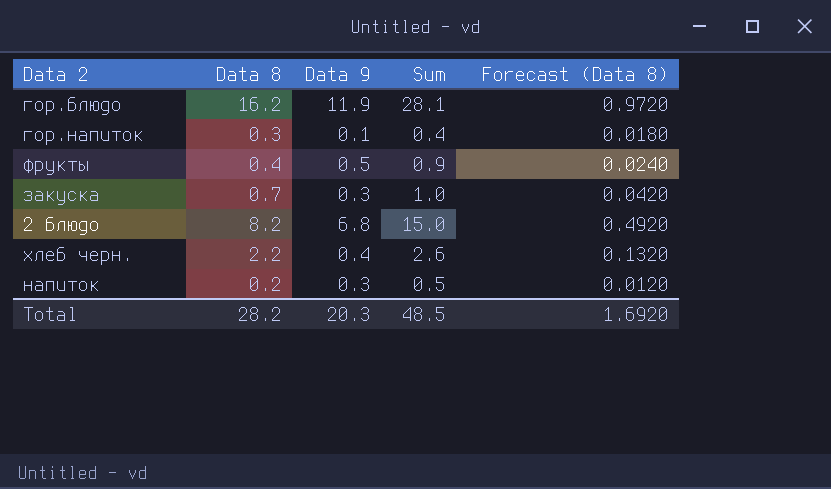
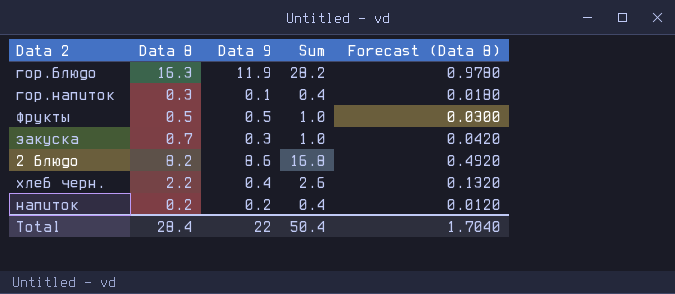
гор.блюдо | Data 8: 16.2 -> 16.3
гор.блюдо | Sum: 28.1 -> 28.2
гор.блюдо | Forecast (Data 8): 0.9720 -> 0.9780
фрукты | Data 8: 0.4 -> 0.5
фрукты | Sum: 0.9 -> 1.0
фрукты | Forecast (Data 8): 0.0240 -> 0.0300
2 блюдо | Data 9: 6.8 -> 8.6
2 блюдо | Sum: 15.0 -> 16.8
напиток | Data 9: 0.3 -> 0.2
напиток | Sum: 0.5 -> 0.4
Total | Data 8: 28.2 -> 28.4
Total | Data 9: 20.3 -> 22
Total | Sum: 48.5 -> 50.4
Total | Forecast (Data 8): 1.6920 -> 1.7040

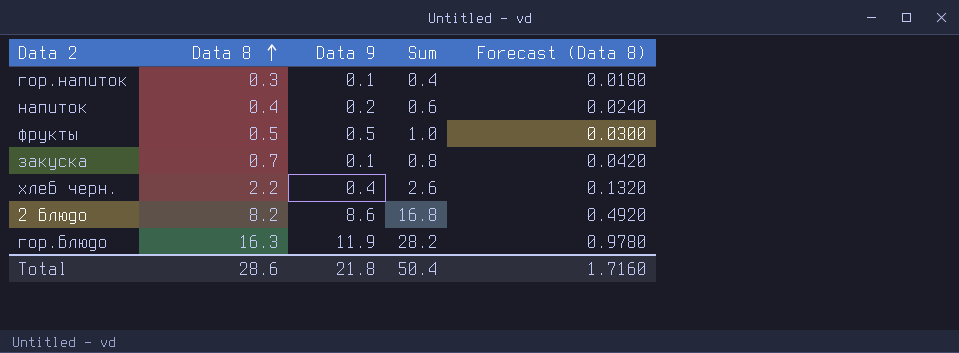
row order: none -> Data 8 ascending
напиток | Data 8: 0.2 -> 0.4
напиток | Sum: 0.4 -> 0.6
напиток | Forecast (Data 8): 0.0120 -> 0.0240
закуска | Data 9: 0.3 -> 0.1
закуска | Sum: 1.0 -> 0.8
Total | Data 8: 28.4 -> 28.6
Total | Data 9: 22 -> 21.8
Total | Forecast (Data 8): 1.7040 -> 1.7160

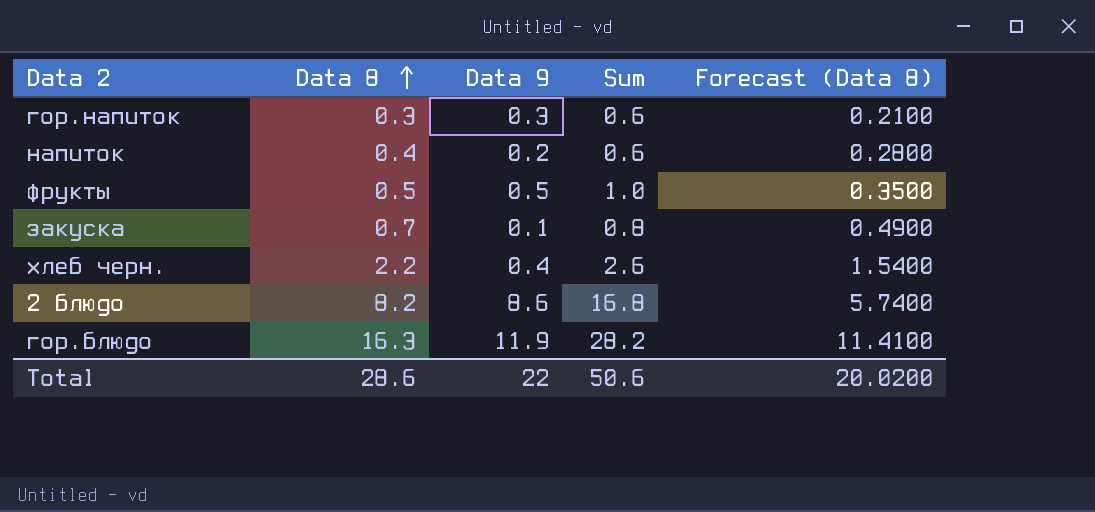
column Forecast (Data 8) | formula: [Data 8] * 0.06 -> [Data 8] * 0.7
гор.напиток | Data 9: 0.1 -> 0.3
гор.напиток | Sum: 0.4 -> 0.6
Total | Data 9: 21.8 -> 22
Total | Sum: 50.4 -> 50.6
Total | Forecast (Data 8): 1.7160 -> 20.0200

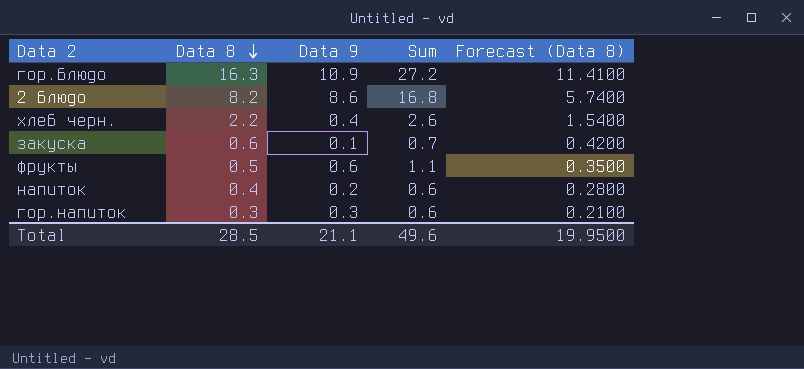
row order: Data 8 ascending -> Data 8 descending
гор.блюдо | Data 9: 11.9 -> 10.9
гор.блюдо | Sum: 28.2 -> 27.2
закуска | Data 8: 0.7 -> 0.6
закуска | Sum: 0.8 -> 0.7
закуска | Forecast (Data 8): 0.4900 -> 0.4200
фрукты | Data 9: 0.5 -> 0.6
фрукты | Sum: 1.0 -> 1.1
Total | Data 8: 28.6 -> 28.5
Total | Data 9: 22 -> 21.1
Total | Sum: 50.6 -> 49.6
Total | Forecast (Data 8): 20.0200 -> 19.9500

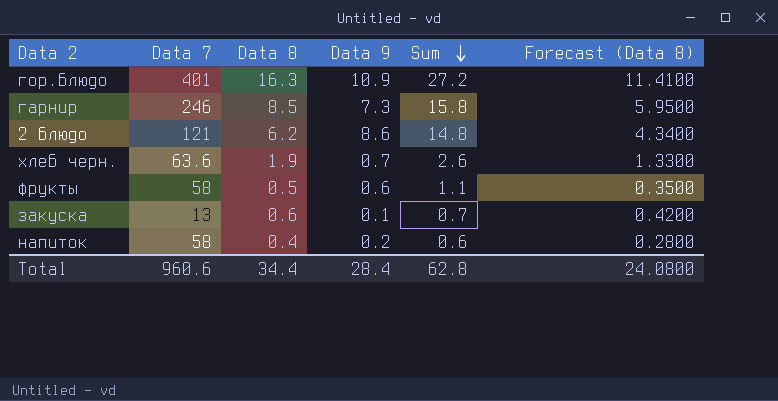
row order: Data 8 descending -> Sum descending
column Data 7 | position: none -> 2
row гор.напиток: 0.3 | 0.3 | 0.6 | 0.2100 -> none
row гарнир: none -> 246 | 8.5 | 7.3 | 15.8 | 5.9500
2 блюдо | Data 8: 8.2 -> 6.2
2 блюдо | Sum: 16.8 -> 14.8
2 блюдо | Forecast (Data 8): 5.7400 -> 4.3400
хлеб черн. | Data 8: 2.2 -> 1.9
хлеб черн. | Data 9: 0.4 -> 0.7
хлеб черн. | Forecast (Data 8): 1.5400 -> 1.3300
Total | Data 8: 28.5 -> 34.4
Total | Data 9: 21.1 -> 28.4
Total | Sum: 49.6 -> 62.8
Total | Forecast (Data 8): 19.9500 -> 24.0800

